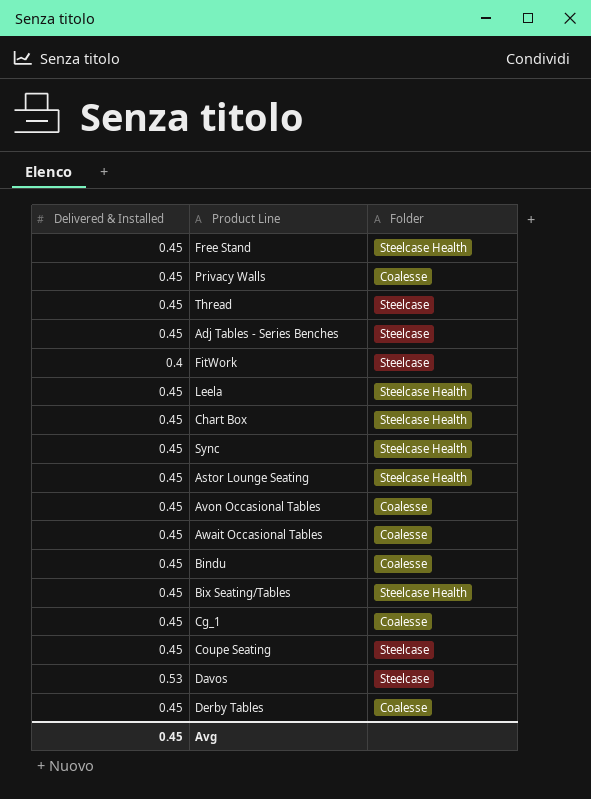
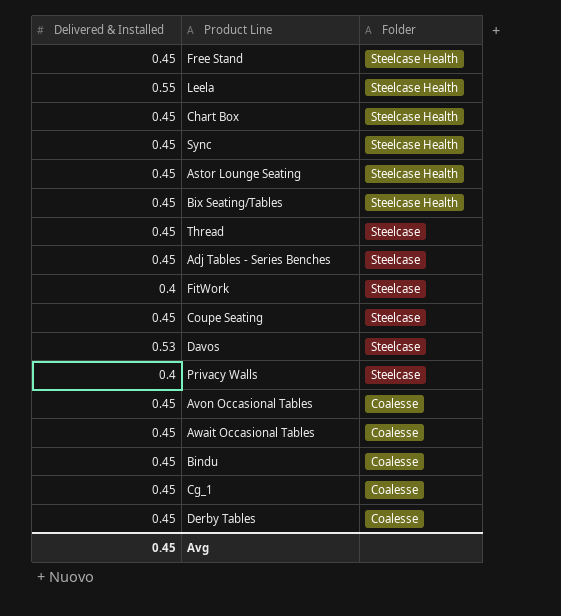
row order: none -> Folder descending
Leela | Delivered & Installed: 0.45 -> 0.55
Privacy Walls | Delivered & Installed: 0.45 -> 0.4
Privacy Walls | Folder: Coalesse -> Steelcase

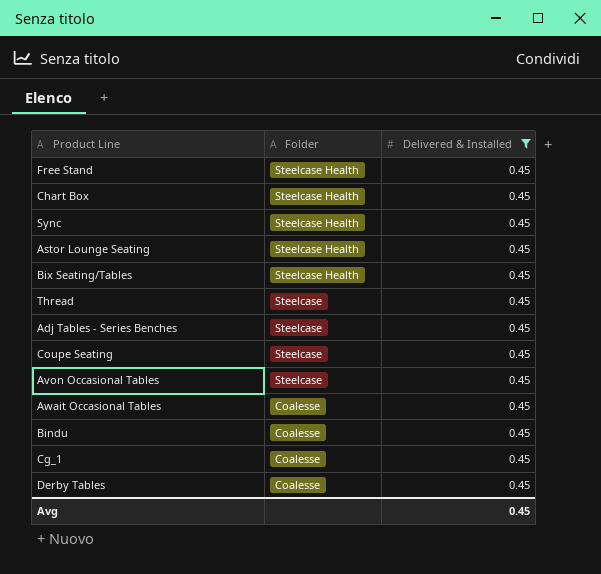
filter: none -> Delivered & Installed = 0.45
column Delivered & Installed | position: 1 -> 3
Avon Occasional Tables | Folder: Coalesse -> Steelcase

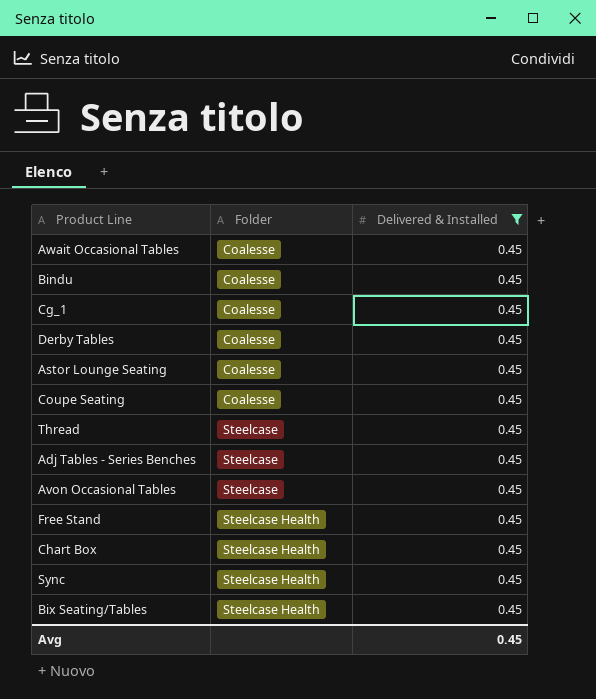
row order: Folder descending -> Folder ascending
Astor Lounge Seating | Folder: Steelcase Health -> Coalesse
Coupe Seating | Folder: Steelcase -> Coalesse

